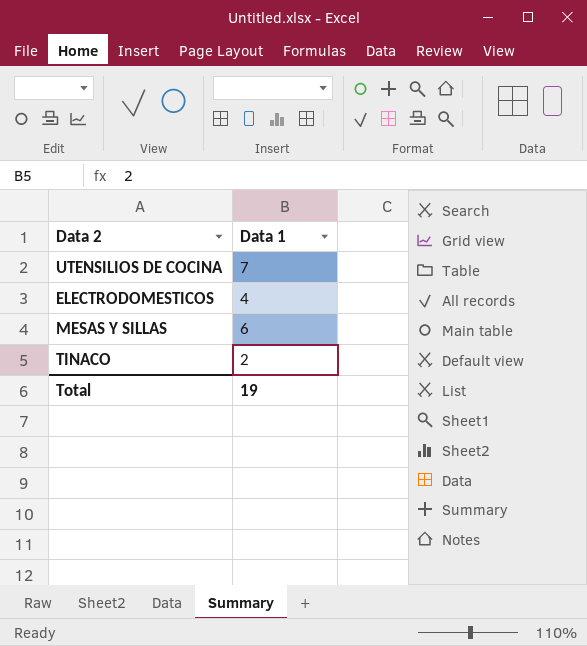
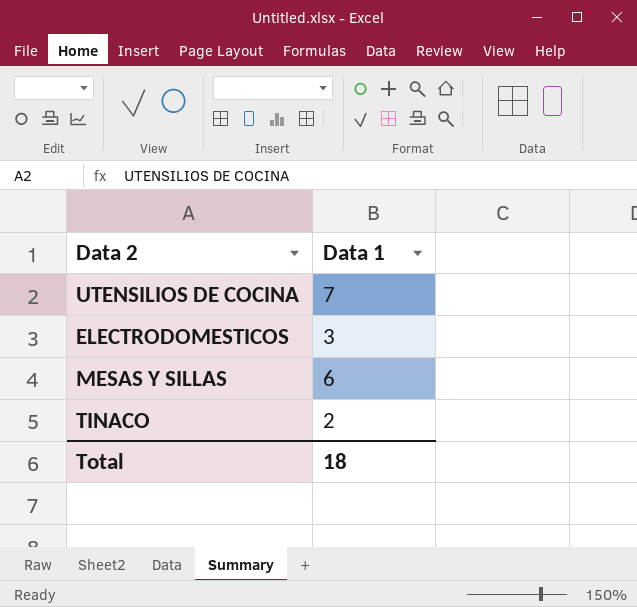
ELECTRODOMESTICOS | Data 1: 4 -> 3
Total | Data 1: 19 -> 18

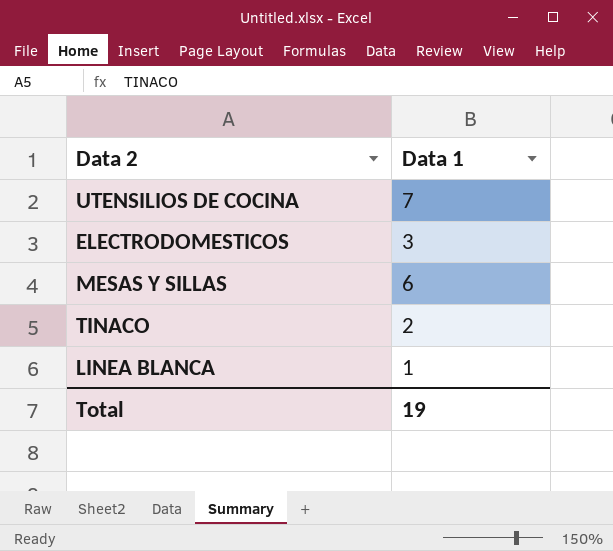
row LINEA BLANCA: none -> 1
Total | Data 1: 18 -> 19

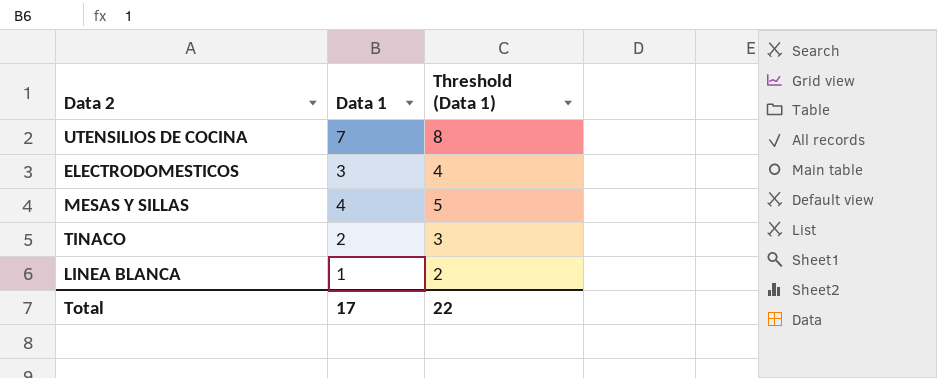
column Threshold (Data 1) | formula: none -> [Data 1] + 1
MESAS Y SILLAS | Data 1: 6 -> 4
Total | Data 1: 19 -> 17

